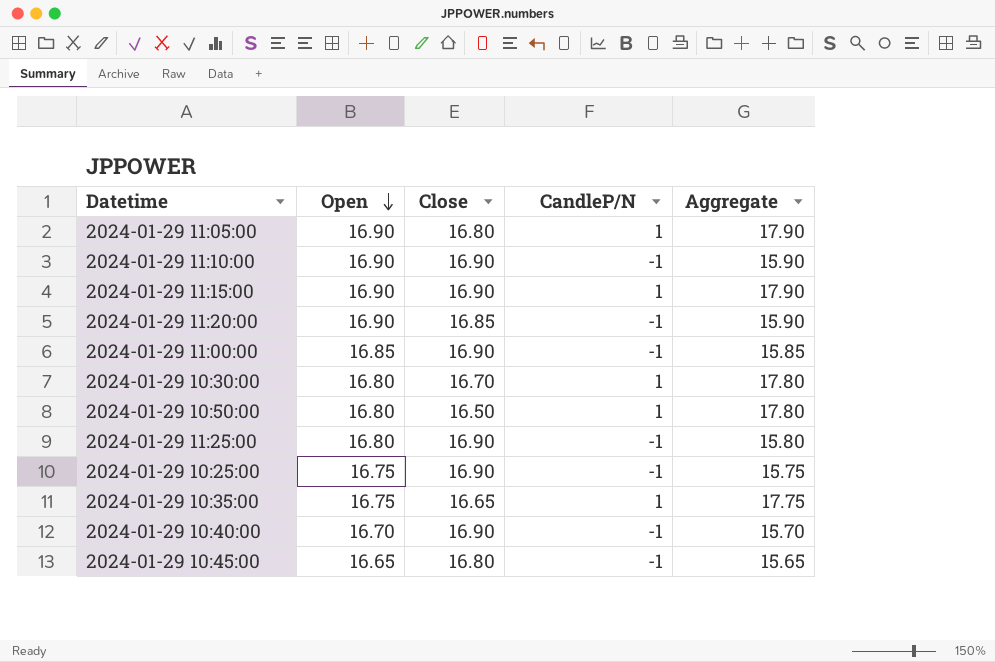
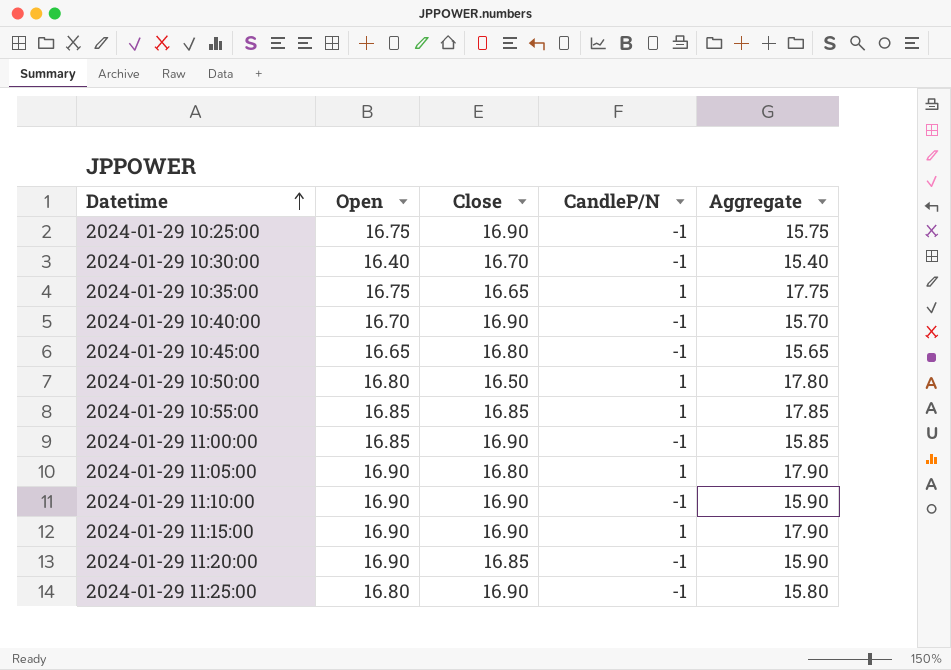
row order: Open descending -> Datetime ascending
2024-01-29 10:30:00 | Open: 16.80 -> 16.40
2024-01-29 10:30:00 | CandleP/N: 1 -> -1
2024-01-29 10:30:00 | Aggregate: 17.80 -> 15.40
row 2024-01-29 10:55:00: none -> 16.85 | 16.85 | 1 | 17.85

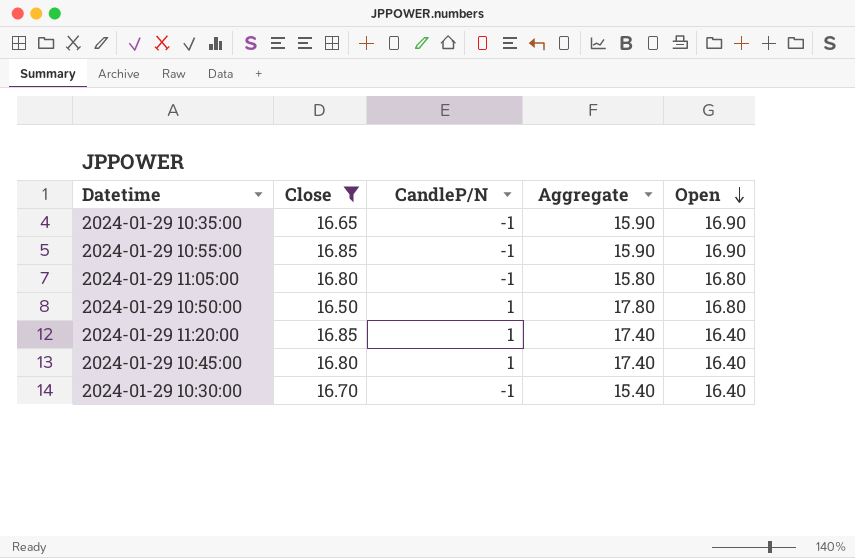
filter: none -> Close != 16.90
row order: Datetime ascending -> Open descending
column Open | position: 2 -> 5
2024-01-29 10:35:00 | CandleP/N: 1 -> -1
2024-01-29 10:35:00 | Aggregate: 17.75 -> 15.90
2024-01-29 10:35:00 | Open: 16.75 -> 16.90
2024-01-29 10:55:00 | CandleP/N: 1 -> -1
2024-01-29 10:55:00 | Aggregate: 17.85 -> 15.90
2024-01-29 10:55:00 | Open: 16.85 -> 16.90
2024-01-29 11:05:00 | CandleP/N: 1 -> -1
2024-01-29 11:05:00 | Aggregate: 17.90 -> 15.80
2024-01-29 11:05:00 | Open: 16.90 -> 16.80
2024-01-29 11:20:00 | CandleP/N: -1 -> 1
2024-01-29 11:20:00 | Aggregate: 15.90 -> 17.40
2024-01-29 11:20:00 | Open: 16.90 -> 16.40
2024-01-29 10:45:00 | CandleP/N: -1 -> 1
2024-01-29 10:45:00 | Aggregate: 15.65 -> 17.40
2024-01-29 10:45:00 | Open: 16.65 -> 16.40

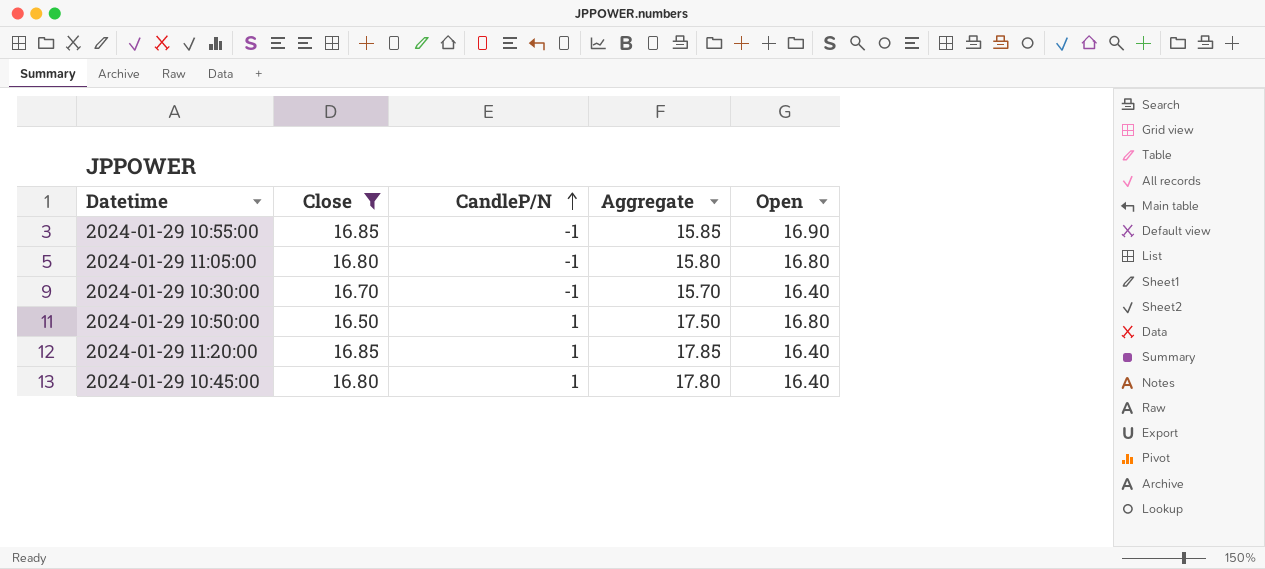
row order: Open descending -> CandleP/N ascending
column Aggregate | formula: [CandleP/N] + [Open] -> [Close] + [CandleP/N]
row 2024-01-29 10:35:00: 16.65 | -1 | 15.90 | 16.90 -> none

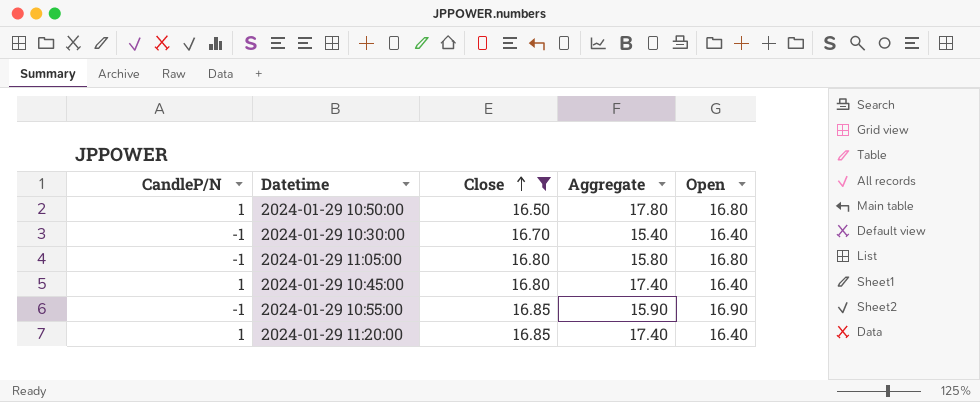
row order: CandleP/N ascending -> Close ascending
column CandleP/N | position: 3 -> 1
column Aggregate | formula: [Close] + [CandleP/N] -> [CandleP/N] + [Open]

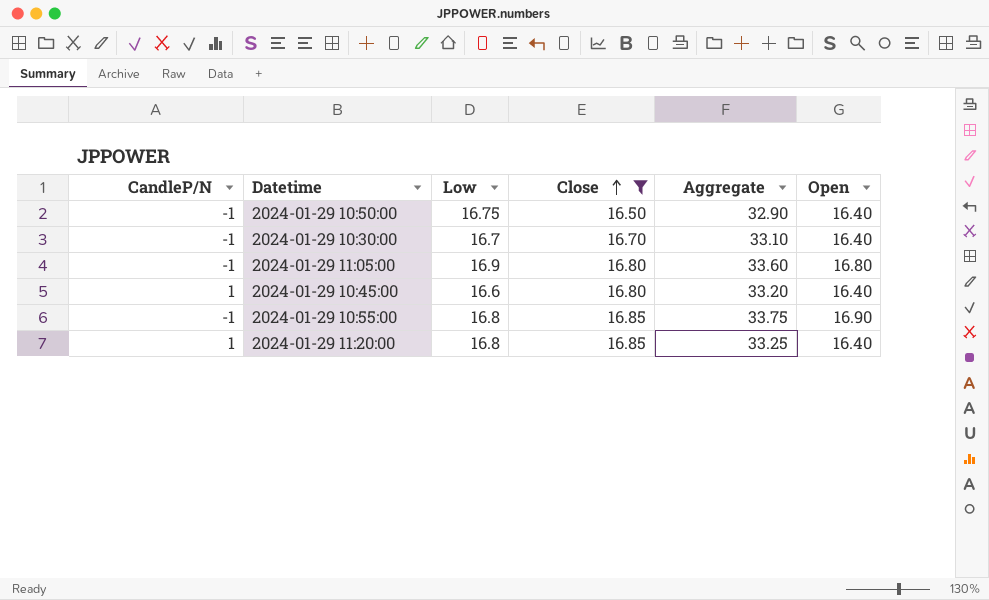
column Low | position: none -> 3
column Aggregate | formula: [CandleP/N] + [Open] -> [Close] + [Open]
2024-01-29 10:50:00 | CandleP/N: 1 -> -1
2024-01-29 10:50:00 | Open: 16.80 -> 16.40

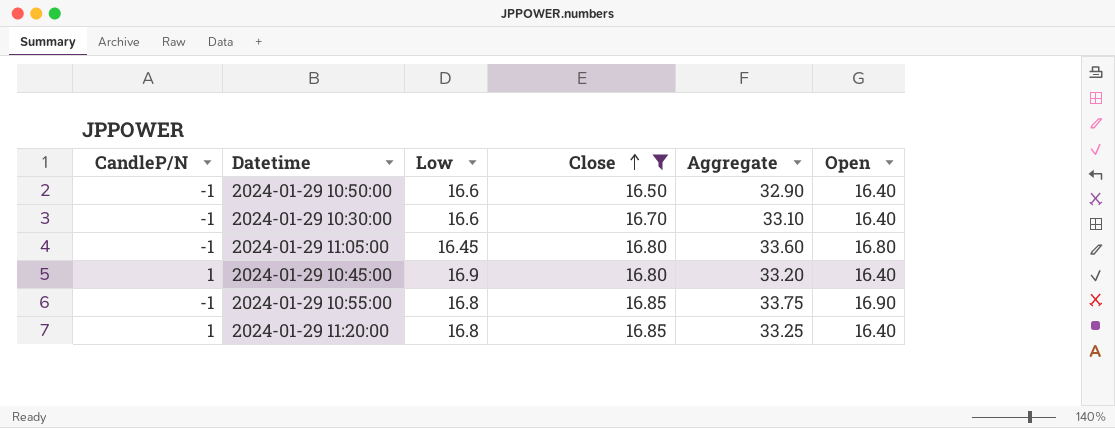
2024-01-29 10:50:00 | Low: 16.75 -> 16.6
2024-01-29 10:30:00 | Low: 16.7 -> 16.6
2024-01-29 11:05:00 | Low: 16.9 -> 16.45
2024-01-29 10:45:00 | Low: 16.6 -> 16.9

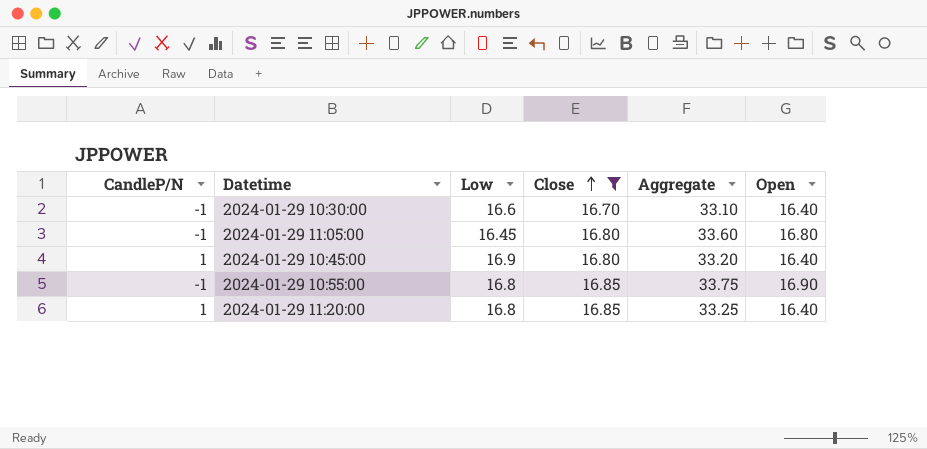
row 2024-01-29 10:50:00: -1 | 16.6 | 16.50 | 32.90 | 16.40 -> none

